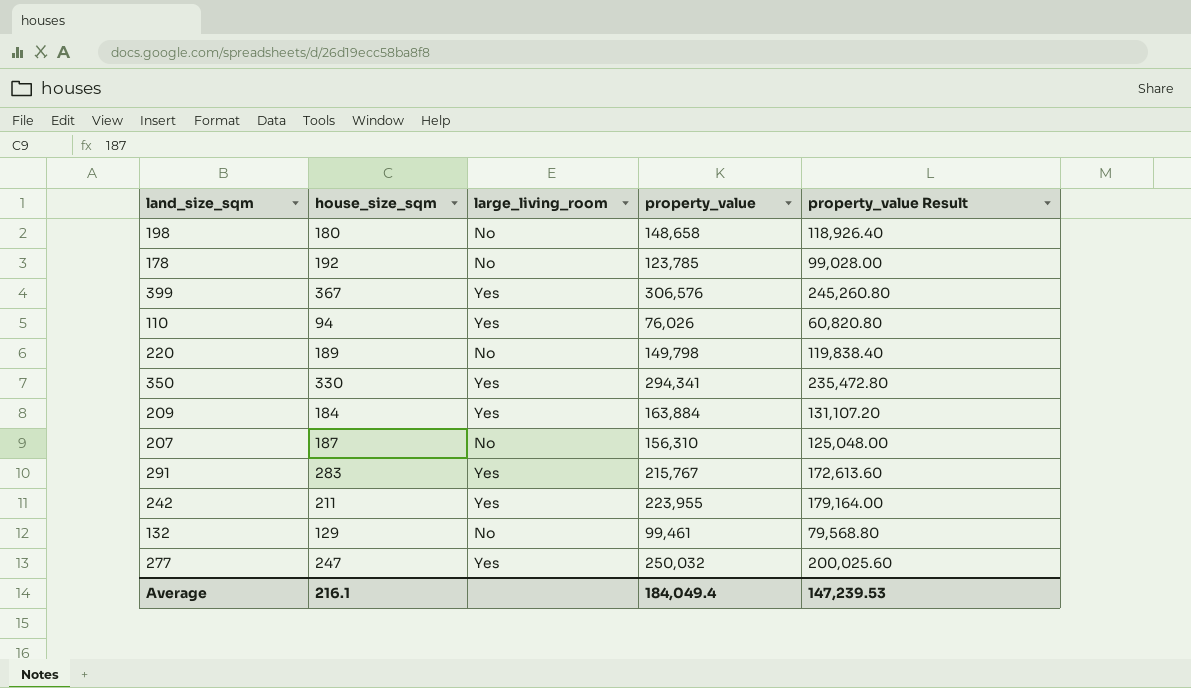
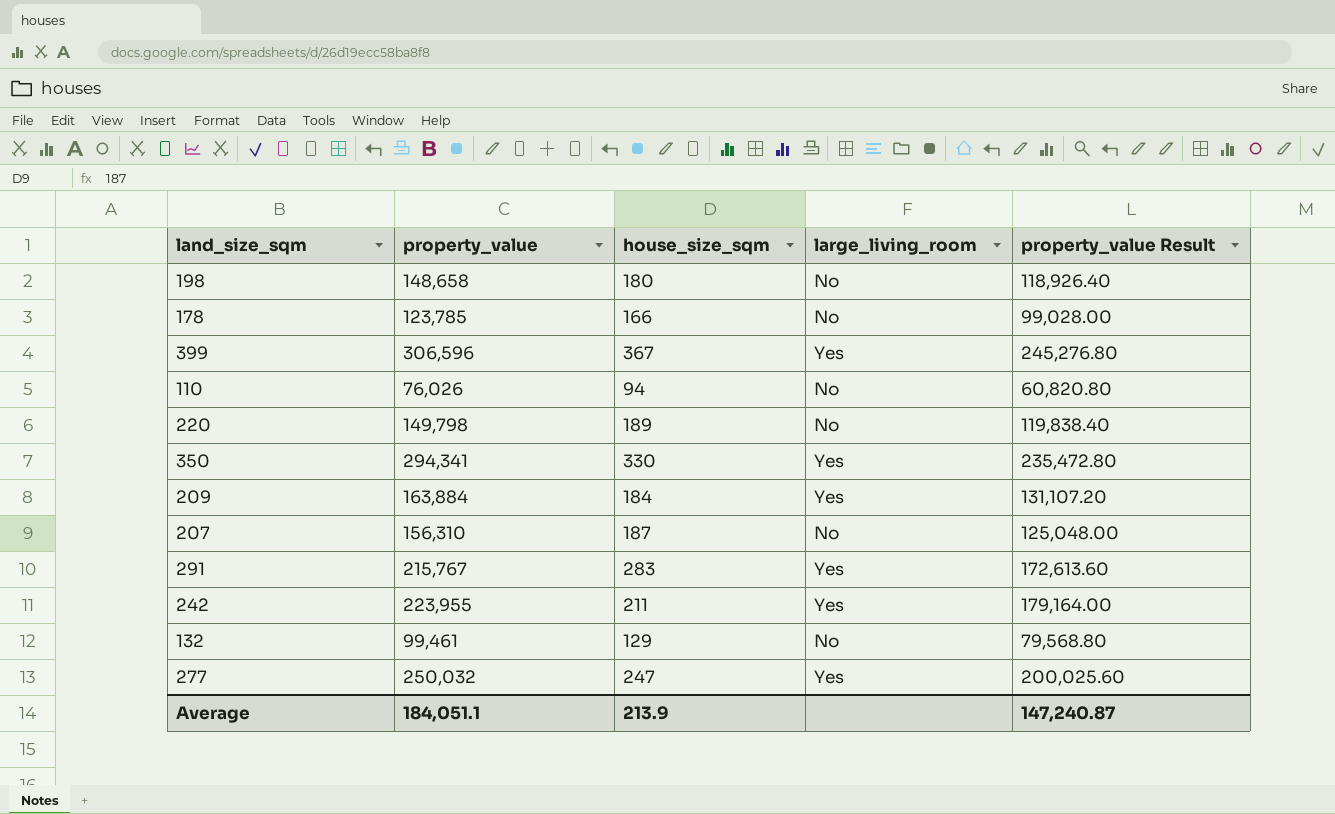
column property_value | position: 4 -> 2
178 | house_size_sqm: 192 -> 166
399 | property_value: 306,576 -> 306,596
399 | property_value Result: 245,260.80 -> 245,276.80
110 | large_living_room: Yes -> No
Average | property_value: 184,049.4 -> 184,051.1
Average | house_size_sqm: 216.1 -> 213.9
Average | property_value Result: 147,239.53 -> 147,240.87

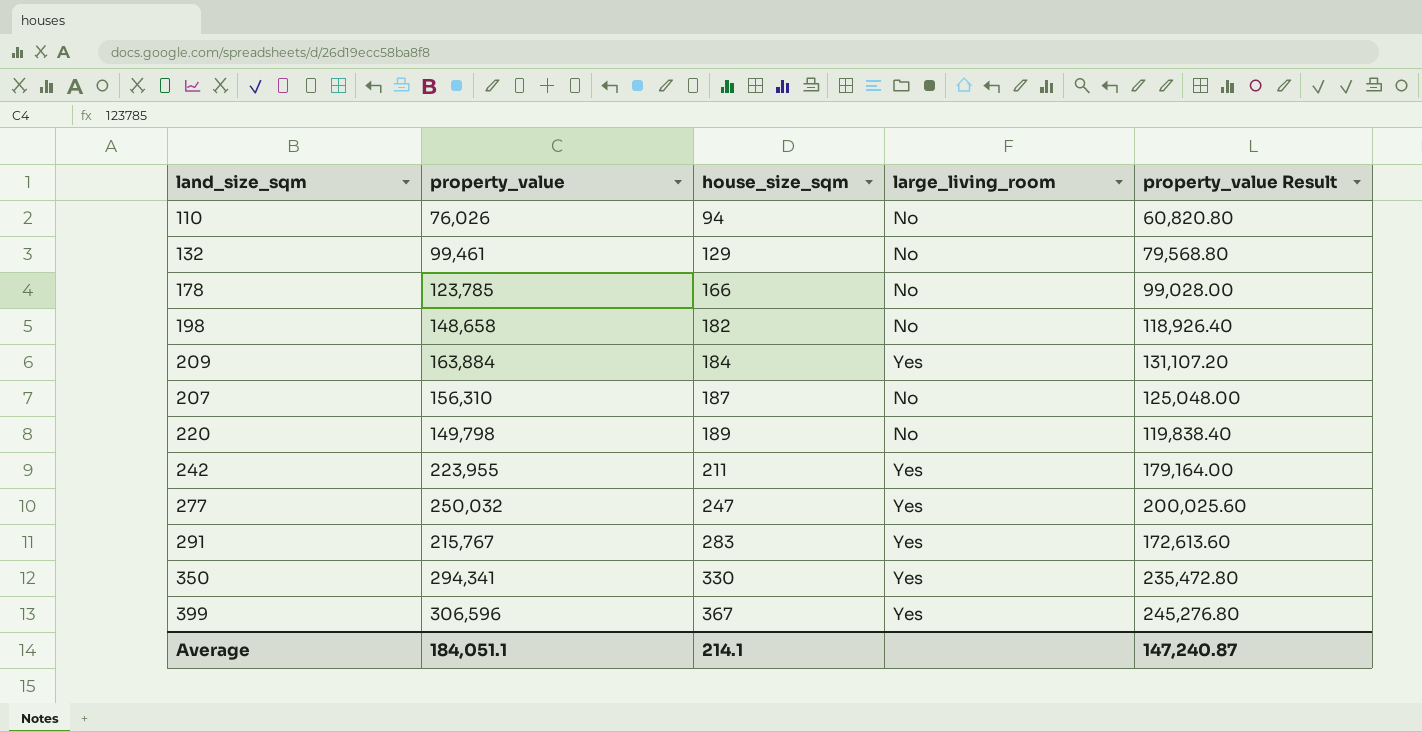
row order: none -> house_size_sqm ascending
198 | house_size_sqm: 180 -> 182
Average | house_size_sqm: 213.9 -> 214.1

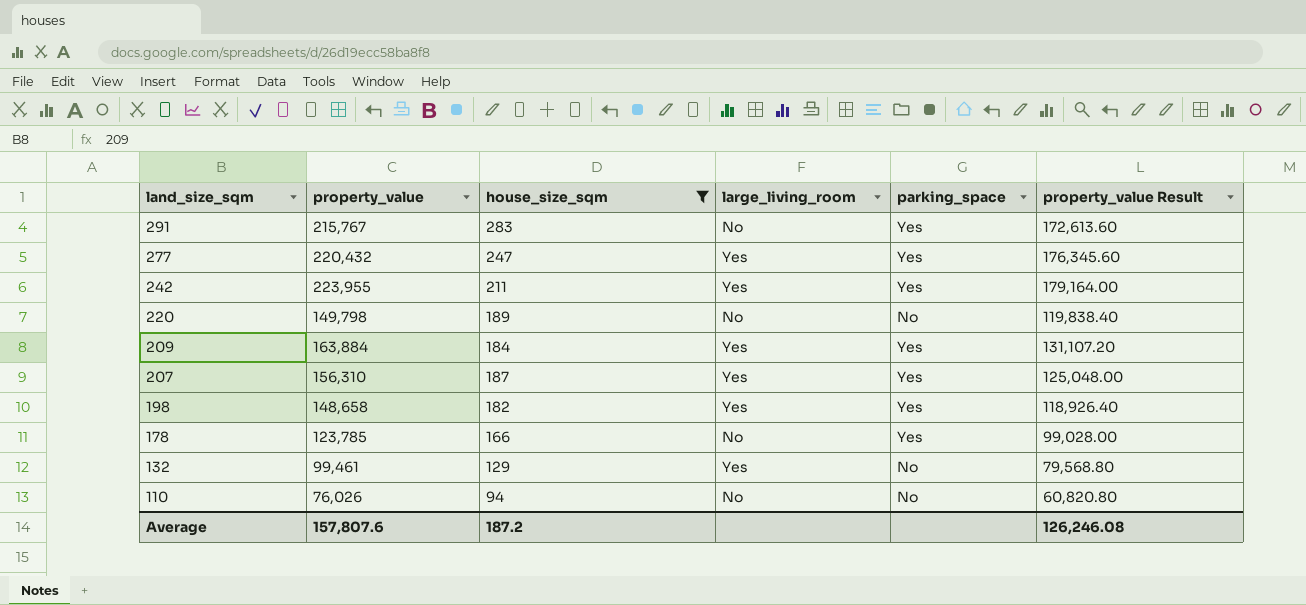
filter: none -> house_size_sqm <= 283
row order: house_size_sqm ascending -> land_size_sqm descending
column parking_space | position: none -> 5
291 | large_living_room: Yes -> No
277 | property_value: 250,032 -> 220,432
277 | property_value Result: 200,025.60 -> 176,345.60
207 | large_living_room: No -> Yes
198 | large_living_room: No -> Yes
132 | large_living_room: No -> Yes
Average | property_value: 184,051.1 -> 157,807.6
Average | house_size_sqm: 214.1 -> 187.2
Average | property_value Result: 147,240.87 -> 126,246.08

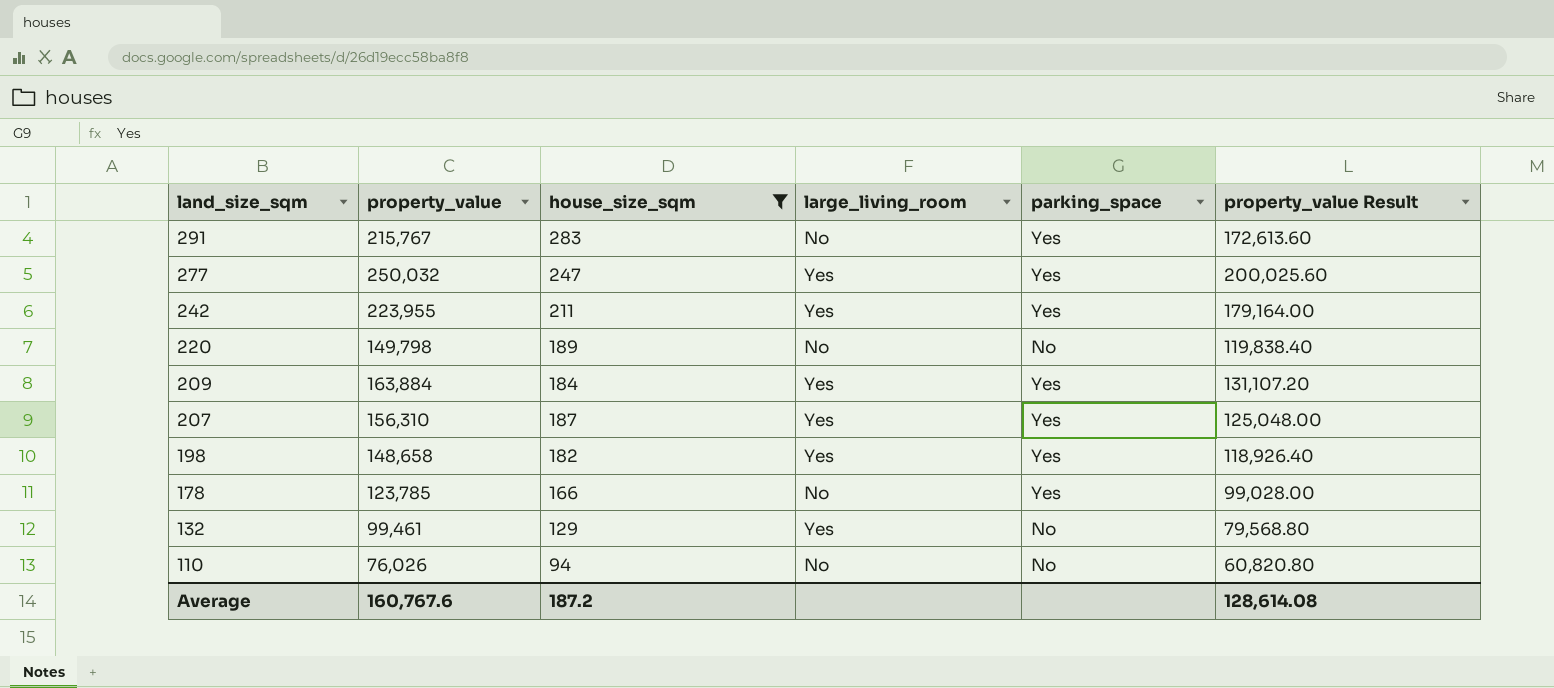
277 | property_value: 220,432 -> 250,032
277 | property_value Result: 176,345.60 -> 200,025.60
Average | property_value: 157,807.6 -> 160,767.6
Average | property_value Result: 126,246.08 -> 128,614.08

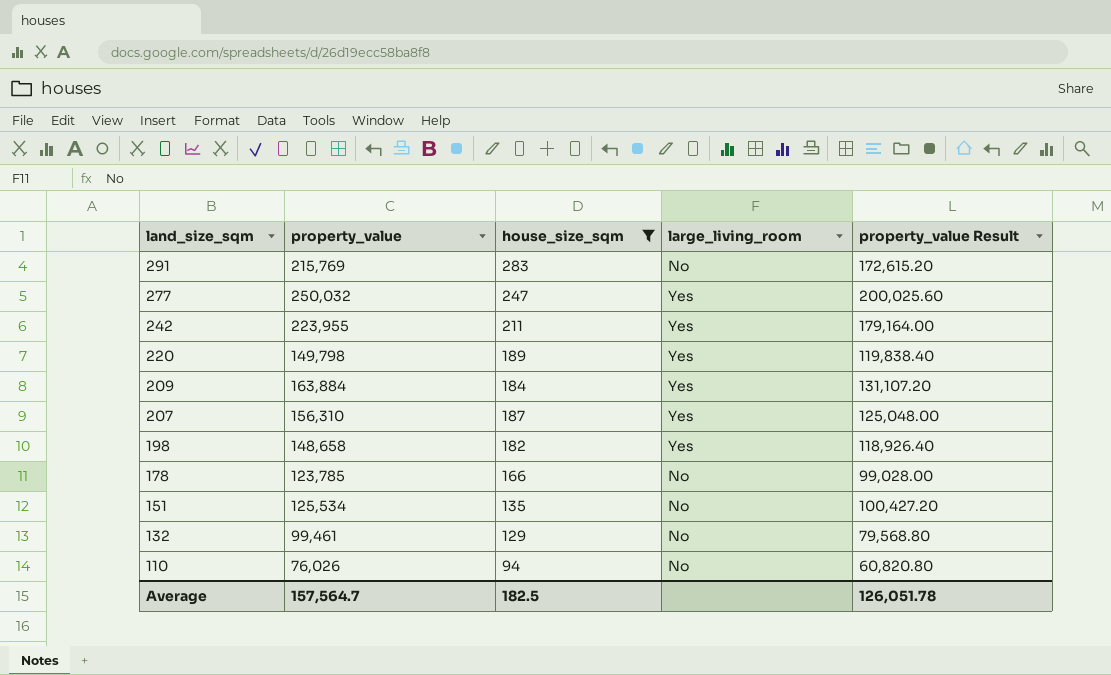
column parking_space | position: 5 -> none
291 | property_value: 215,767 -> 215,769
291 | property_value Result: 172,613.60 -> 172,615.20
220 | large_living_room: No -> Yes
row 151: none -> 125,534 | 135 | No | 100,427.20
132 | large_living_room: Yes -> No
Average | property_value: 160,767.6 -> 157,564.7
Average | house_size_sqm: 187.2 -> 182.5
Average | property_value Result: 128,614.08 -> 126,051.78

